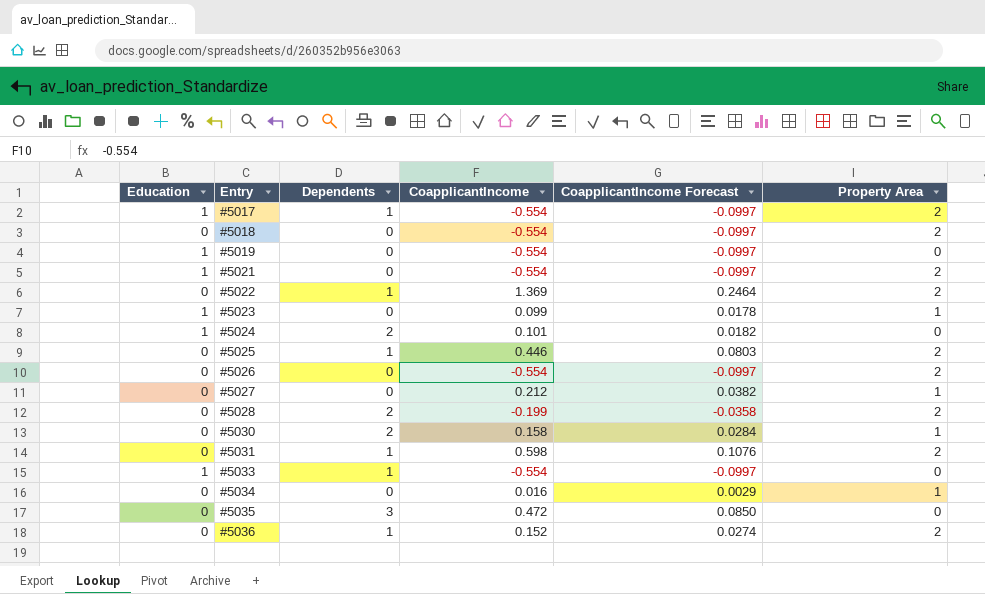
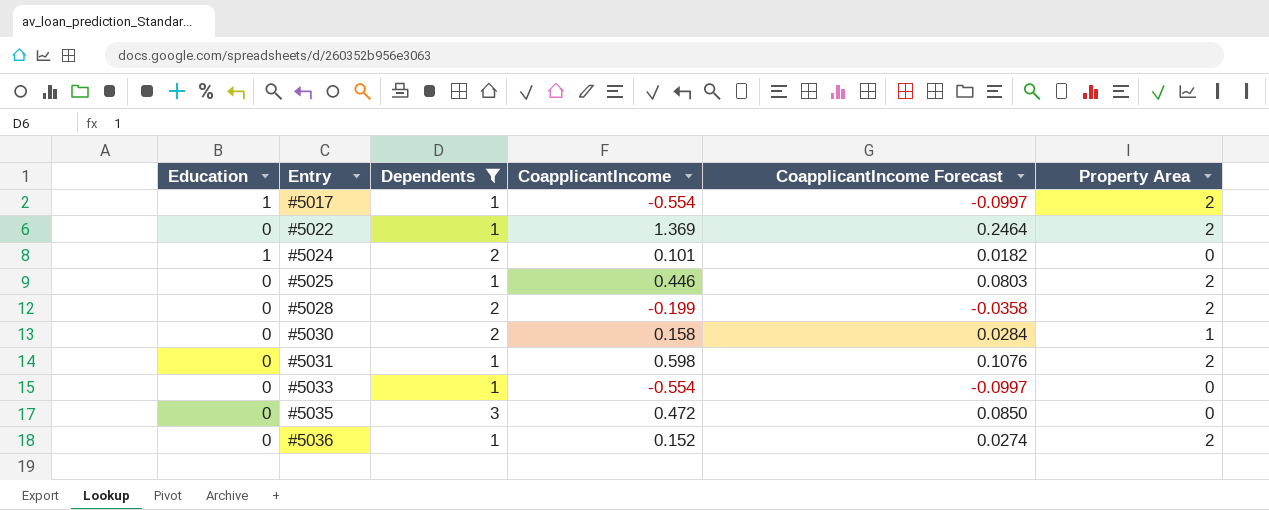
filter: none -> Dependents != 0
#5033 | Education: 1 -> 0

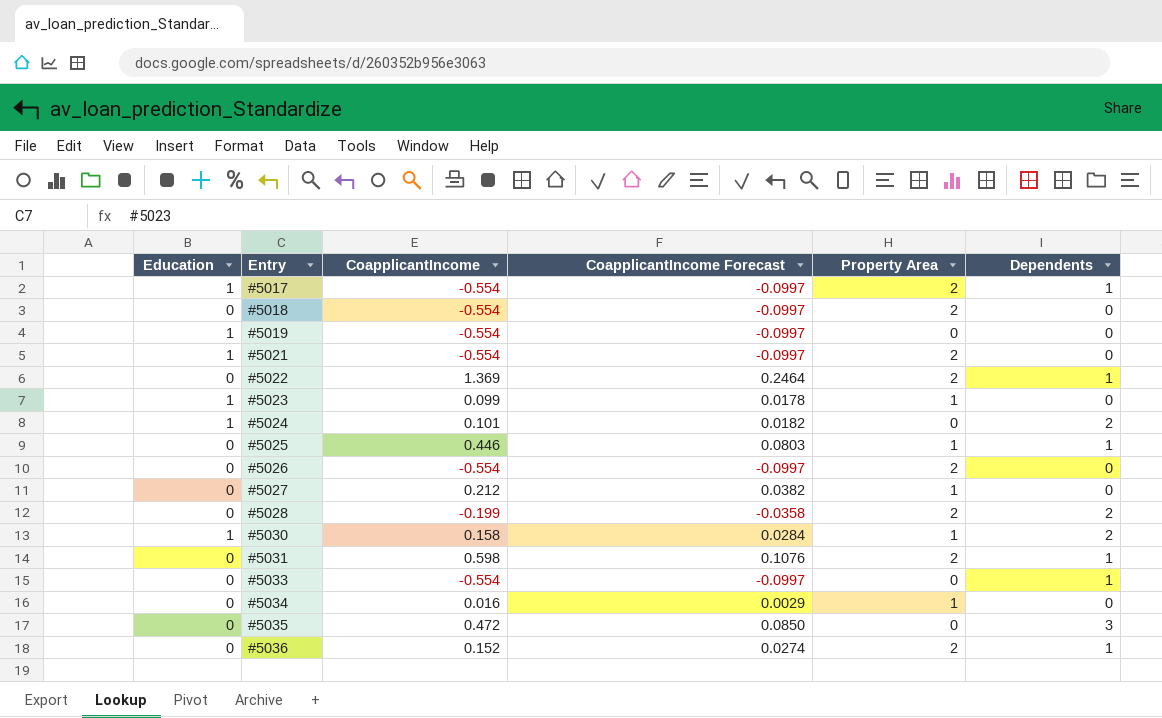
filter: Dependents != 0 -> none
column Dependents | position: 3 -> 6
#5025 | Property Area: 2 -> 1
#5030 | Education: 0 -> 1

